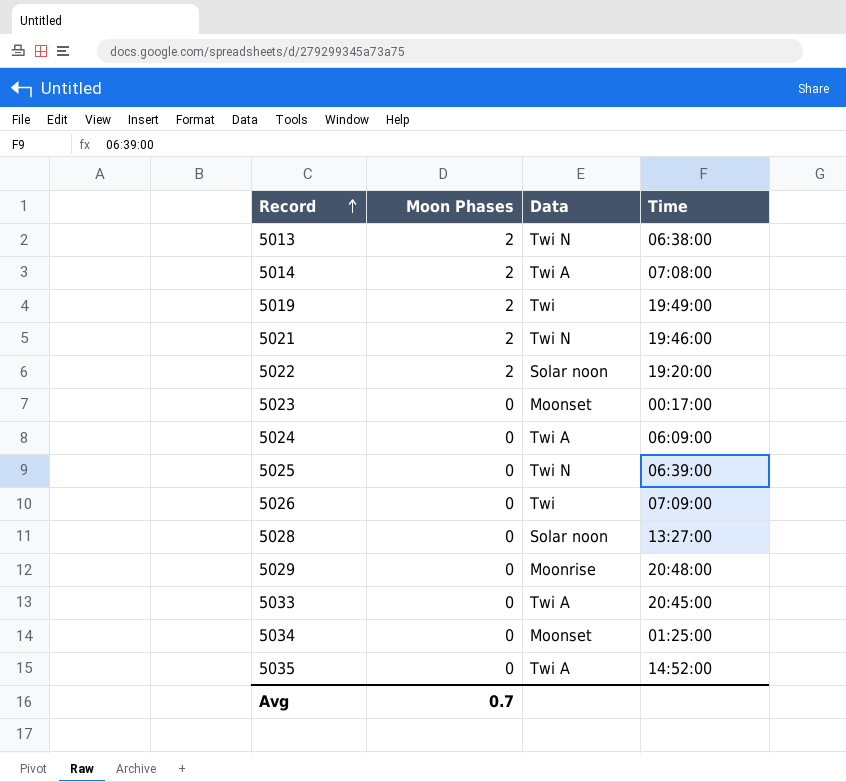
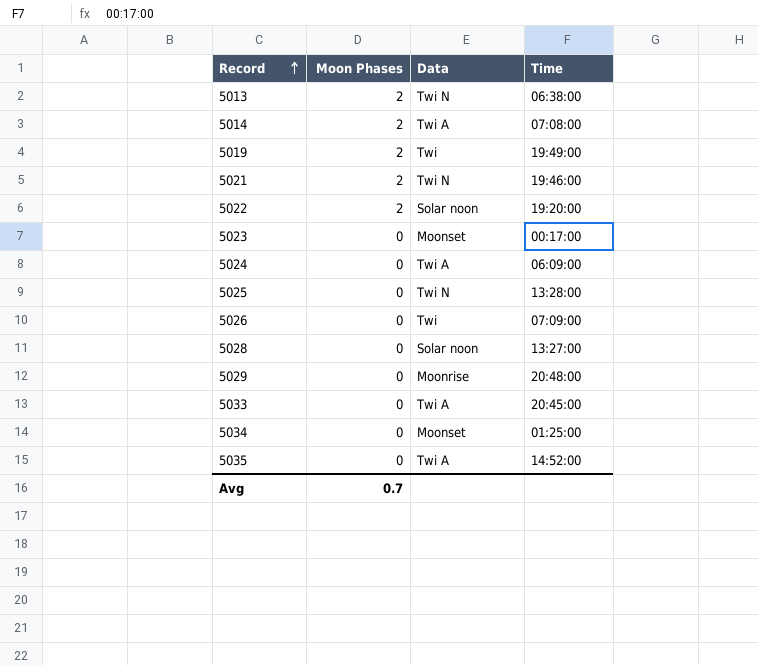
5025 | Time: 06:39:00 -> 13:28:00

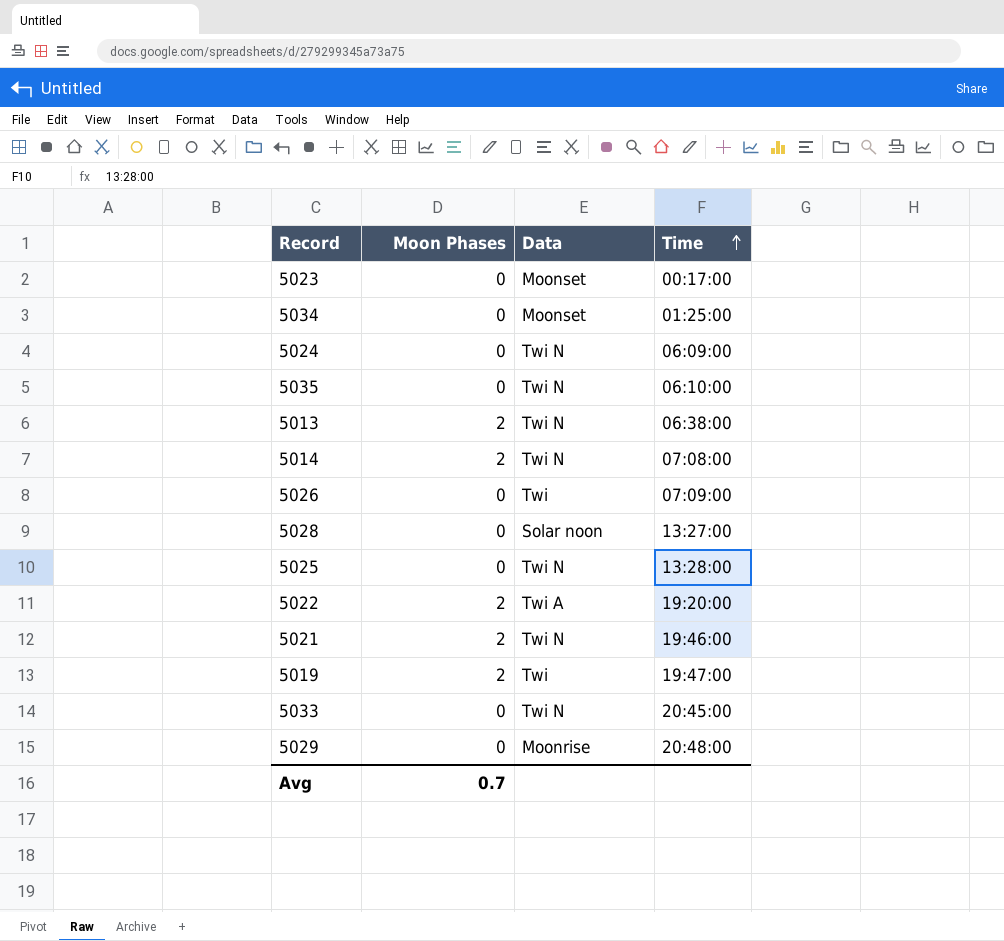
row order: Record ascending -> Time ascending
5024 | Data: Twi A -> Twi N
5035 | Data: Twi A -> Twi N
5035 | Time: 14:52:00 -> 06:10:00
5014 | Data: Twi A -> Twi N
5022 | Data: Solar noon -> Twi A
5019 | Time: 19:49:00 -> 19:47:00
5033 | Data: Twi A -> Twi N

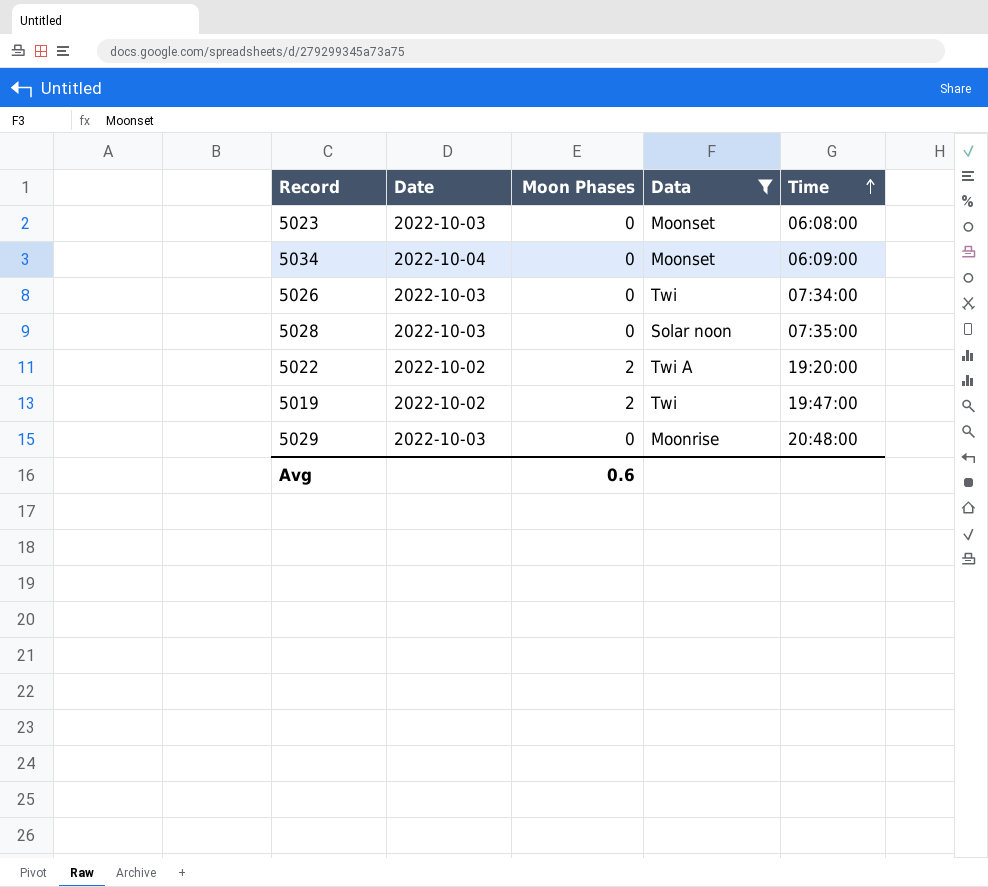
filter: none -> Data != Twi N
column Date | position: none -> 2
5023 | Time: 00:17:00 -> 06:08:00
5034 | Time: 01:25:00 -> 06:09:00
5026 | Time: 07:09:00 -> 07:34:00
5028 | Time: 13:27:00 -> 07:35:00
Avg | Moon Phases: 0.7 -> 0.6

